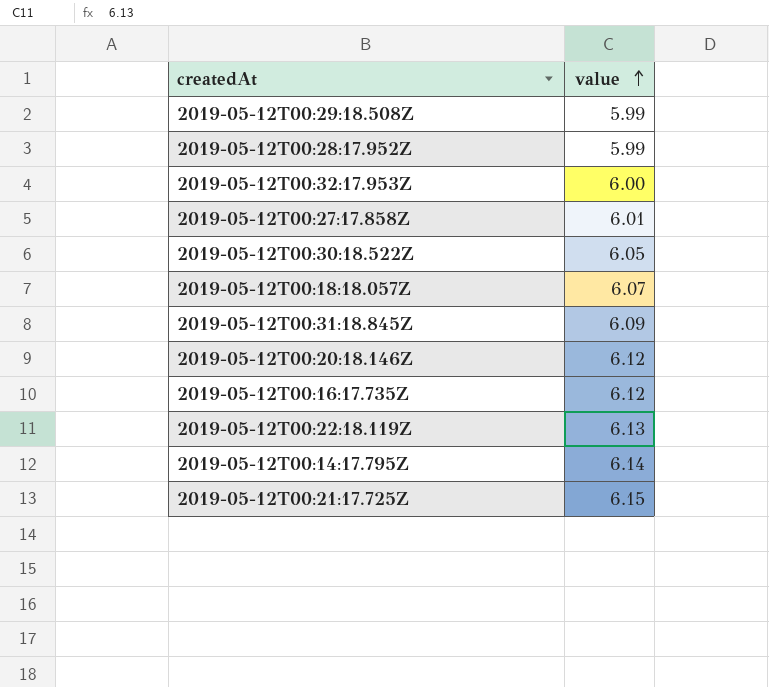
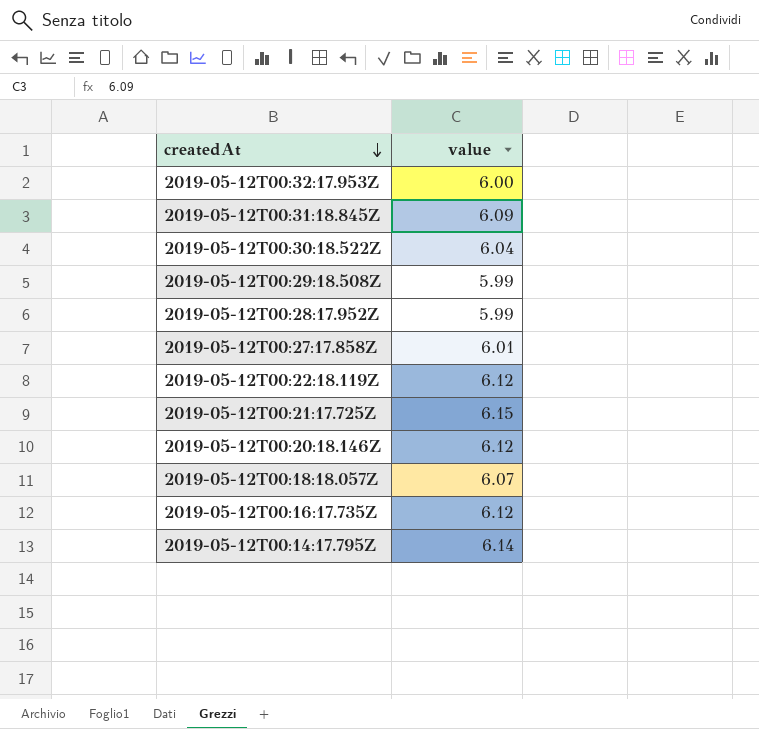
row order: value ascending -> createdAt descending
2019-05-12T00:30:18.522Z | value: 6.05 -> 6.04
2019-05-12T00:22:18.119Z | value: 6.13 -> 6.12

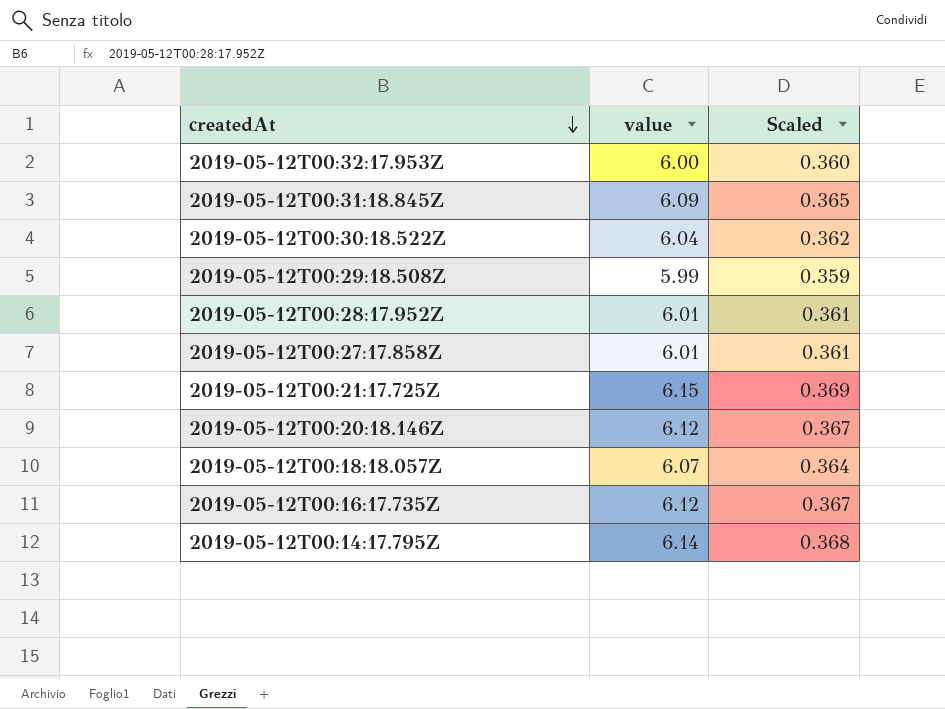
column Scaled | formula: none -> [value] * 0.06
row 2019-05-12T00:22:18.119Z: 6.12 -> none
2019-05-12T00:28:17.952Z | value: 5.99 -> 6.01

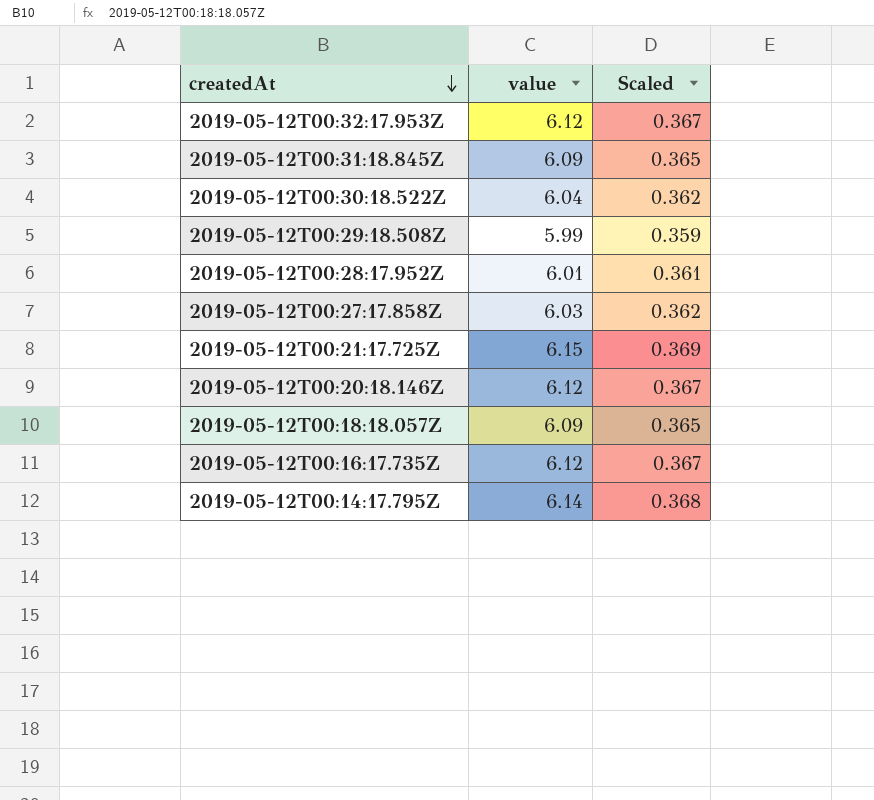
2019-05-12T00:32:17.953Z | value: 6.00 -> 6.12
2019-05-12T00:32:17.953Z | Scaled: 0.360 -> 0.367
2019-05-12T00:27:17.858Z | value: 6.01 -> 6.03
2019-05-12T00:27:17.858Z | Scaled: 0.361 -> 0.362
2019-05-12T00:18:18.057Z | value: 6.07 -> 6.09
2019-05-12T00:18:18.057Z | Scaled: 0.364 -> 0.365

